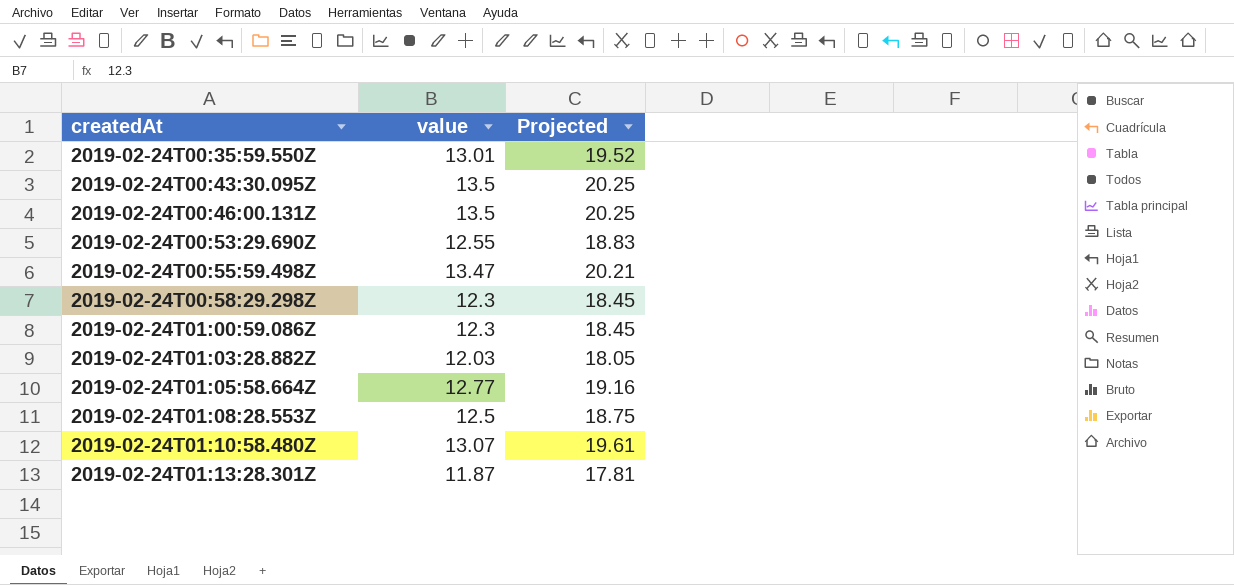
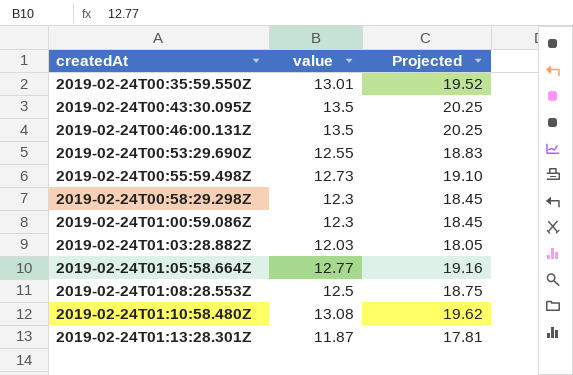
2019-02-24T00:55:59.498Z | value: 13.47 -> 12.73
2019-02-24T00:55:59.498Z | Projected: 20.21 -> 19.10
2019-02-24T01:10:58.480Z | value: 13.07 -> 13.08
2019-02-24T01:10:58.480Z | Projected: 19.61 -> 19.62

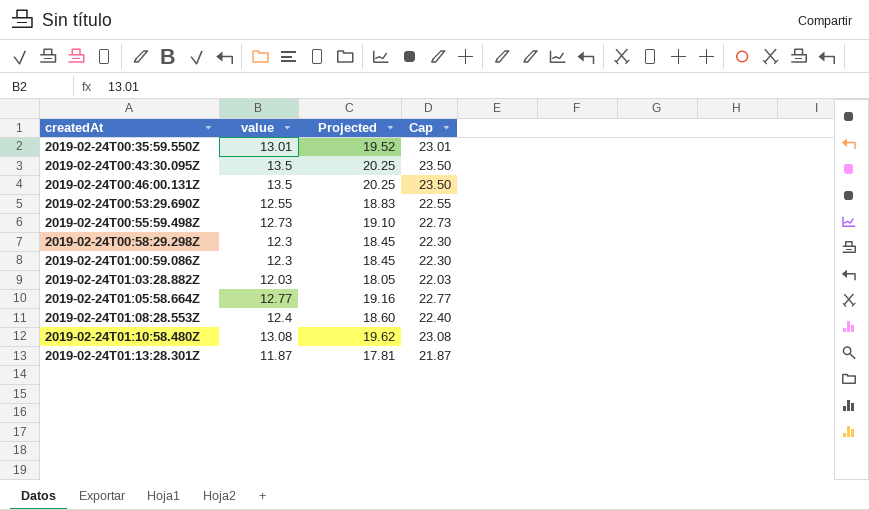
column Cap | formula: none -> [value] + 10
2019-02-24T01:08:28.553Z | value: 12.5 -> 12.4
2019-02-24T01:08:28.553Z | Projected: 18.75 -> 18.60

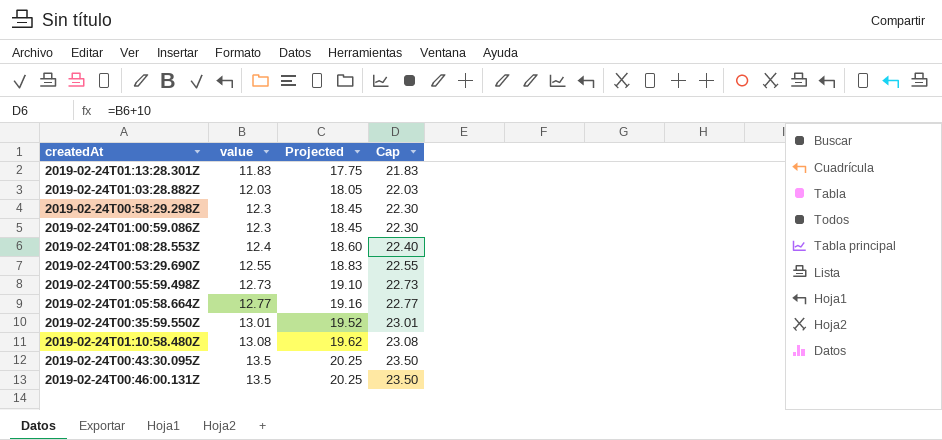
row order: createdAt ascending -> value ascending
2019-02-24T01:13:28.301Z | value: 11.87 -> 11.83
2019-02-24T01:13:28.301Z | Projected: 17.81 -> 17.75
2019-02-24T01:13:28.301Z | Cap: 21.87 -> 21.83

